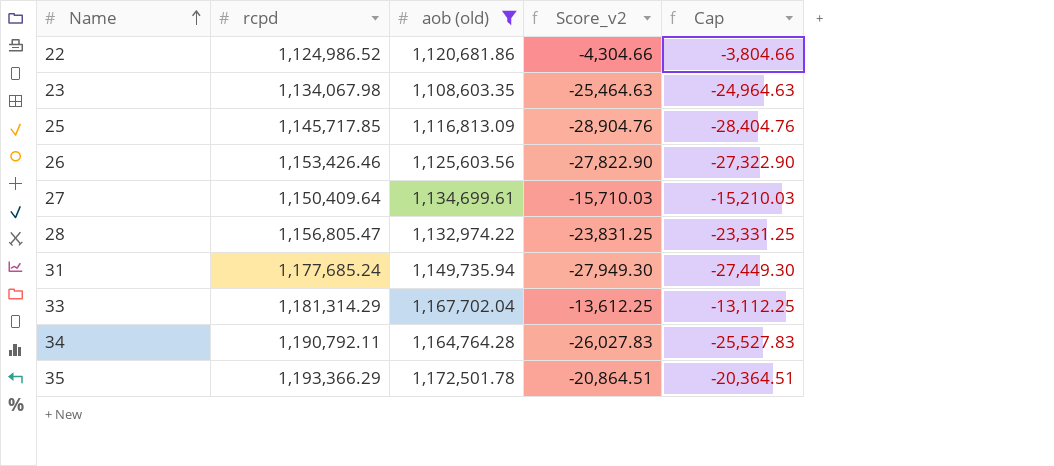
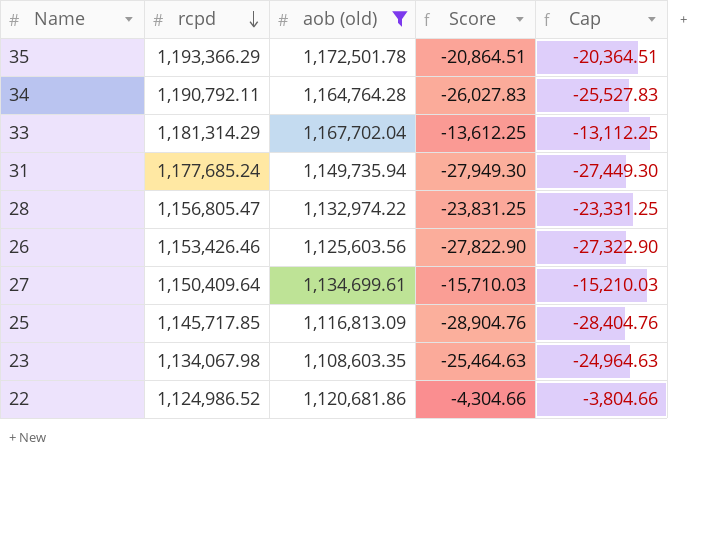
row order: Name ascending -> rcpd descending
column name: Score_v2 -> Score

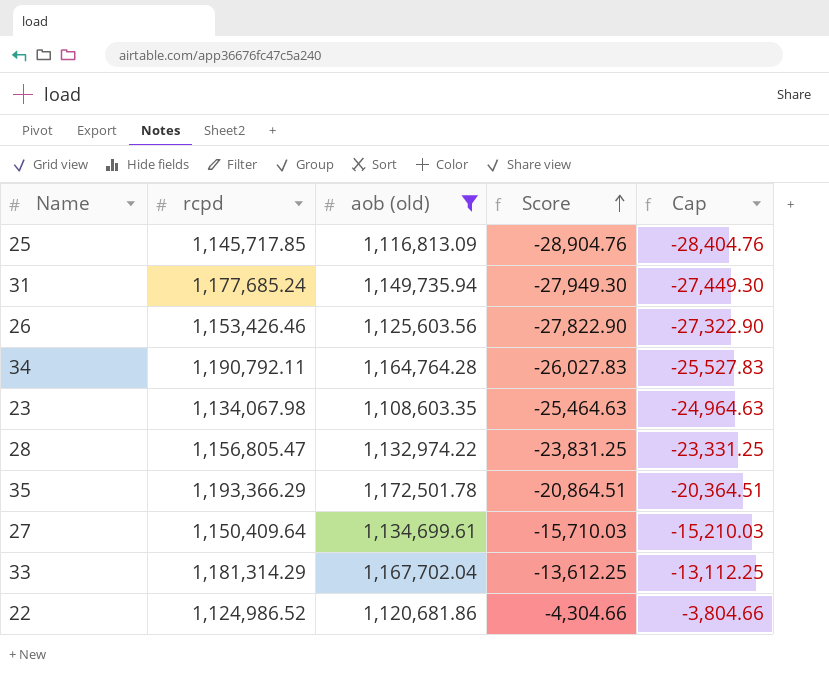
row order: rcpd descending -> Score ascending

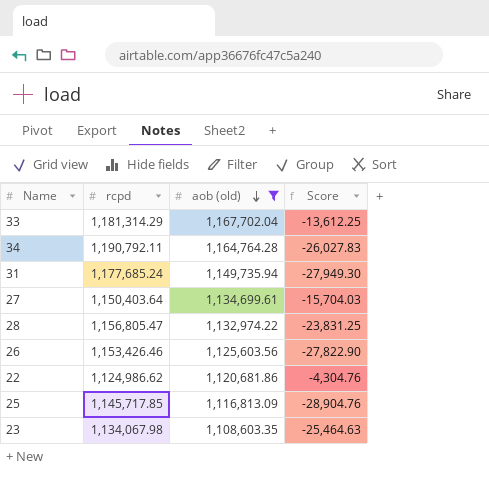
row order: Score ascending -> aob (old) descending
column Cap | formula: [Score] + 500 -> none
row 35: 1,193,366.29 | 1,172,501.78 | -20,864.51 | -20,364.51 -> none
27 | rcpd: 1,150,409.64 -> 1,150,403.64
27 | Score: -15,710.03 -> -15,704.03
22 | rcpd: 1,124,986.52 -> 1,124,986.62
22 | Score: -4,304.66 -> -4,304.76

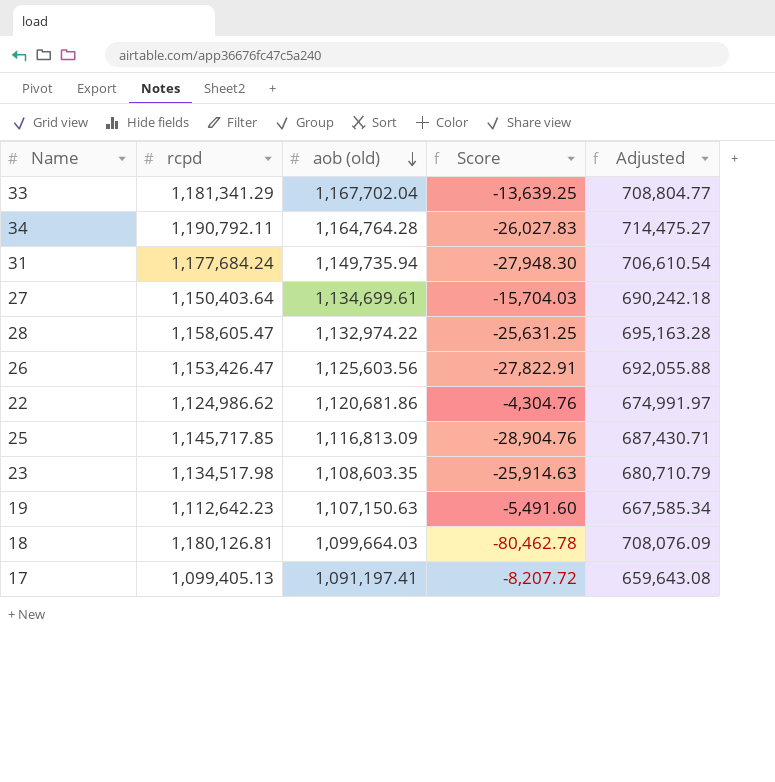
filter: aob (old) >= 1,108,603.35 -> none
column Adjusted | formula: none -> [rcpd] * 0.6
33 | rcpd: 1,181,314.29 -> 1,181,341.29
33 | Score: -13,612.25 -> -13,639.25
31 | rcpd: 1,177,685.24 -> 1,177,684.24
31 | Score: -27,949.30 -> -27,948.30
28 | rcpd: 1,156,805.47 -> 1,158,605.47
28 | Score: -23,831.25 -> -25,631.25
26 | rcpd: 1,153,426.46 -> 1,153,426.47
26 | Score: -27,822.90 -> -27,822.91
23 | rcpd: 1,134,067.98 -> 1,134,517.98
23 | Score: -25,464.63 -> -25,914.63

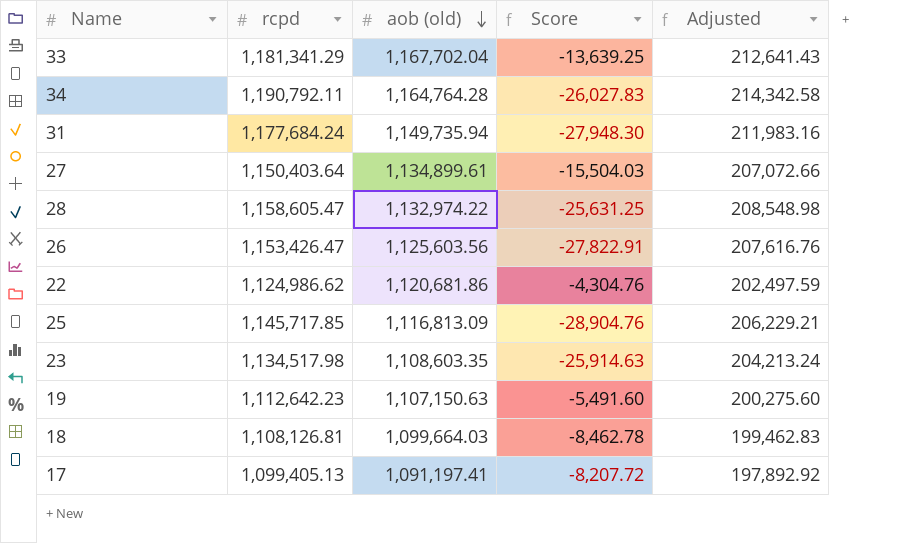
column Adjusted | formula: [rcpd] * 0.6 -> [rcpd] * 0.18
27 | aob (old): 1,134,699.61 -> 1,134,899.61
27 | Score: -15,704.03 -> -15,504.03
18 | rcpd: 1,180,126.81 -> 1,108,126.81
18 | Score: -80,462.78 -> -8,462.78

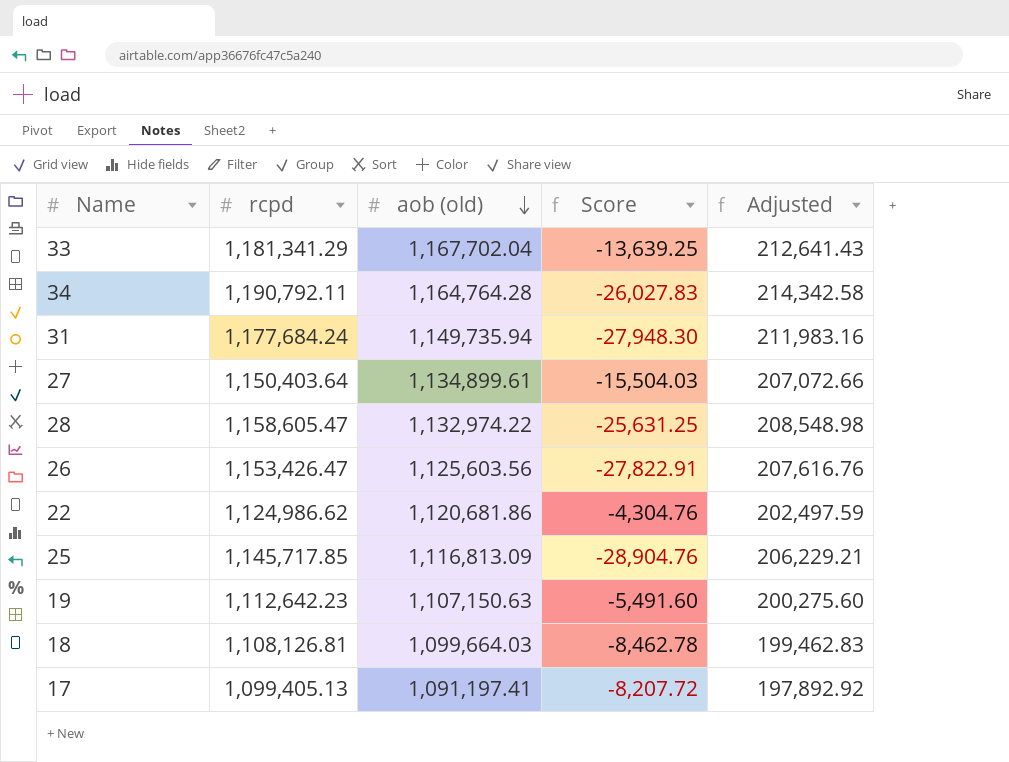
row 23: 1,134,517.98 | 1,108,603.35 | -25,914.63 | 204,213.24 -> none

